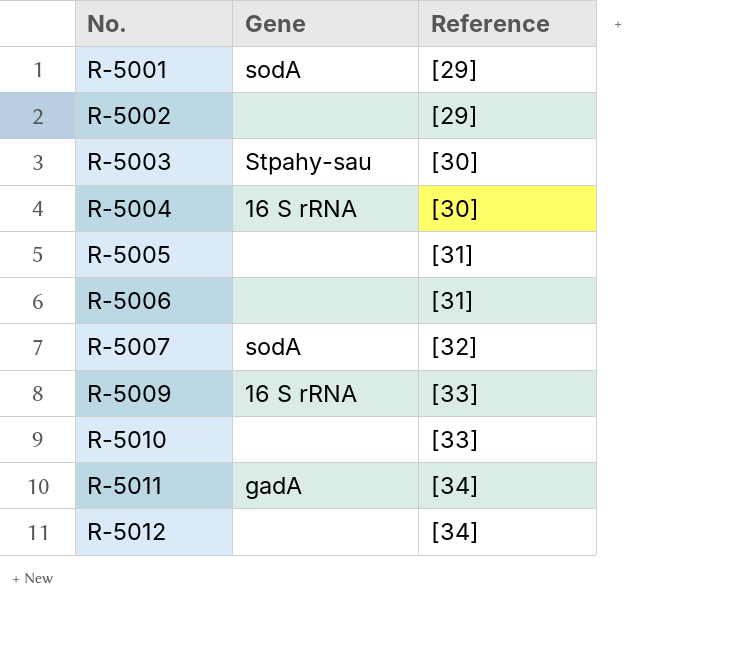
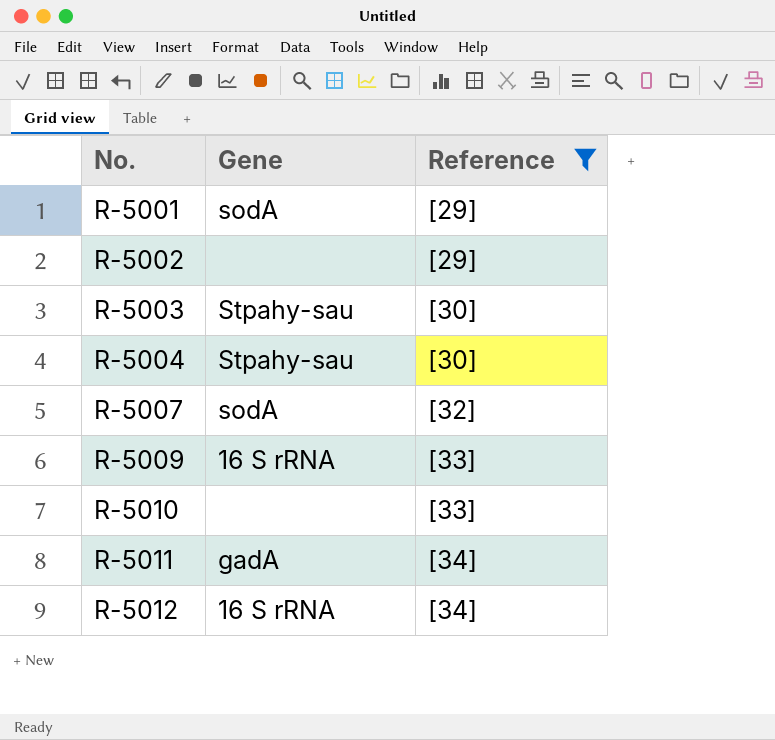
filter: none -> Reference != [31]
R-5004 | Gene: 16 S rRNA -> Stpahy-sau
R-5012 | Gene: none -> 16 S rRNA

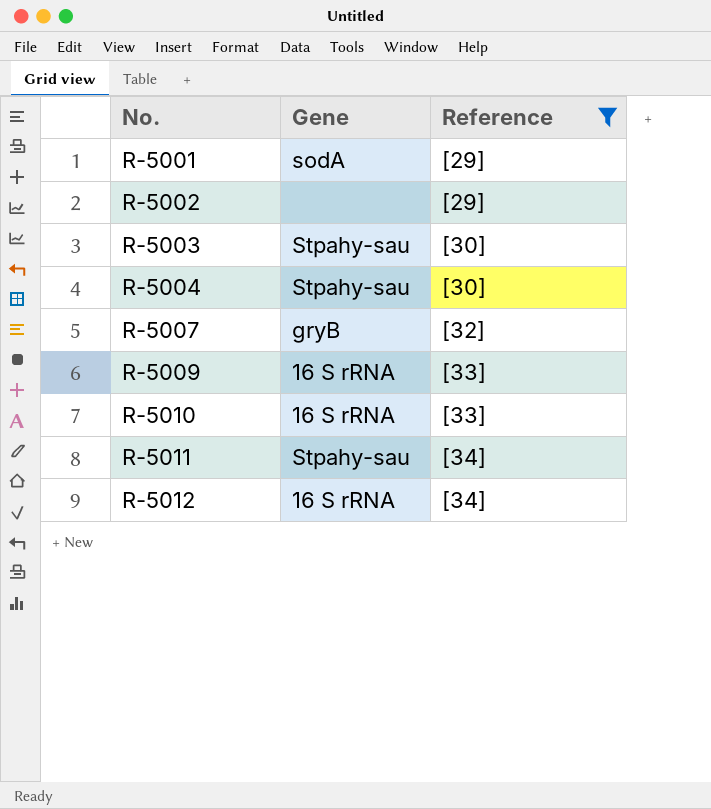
R-5007 | Gene: sodA -> gryB
R-5010 | Gene: none -> 16 S rRNA
R-5011 | Gene: gadA -> Stpahy-sau

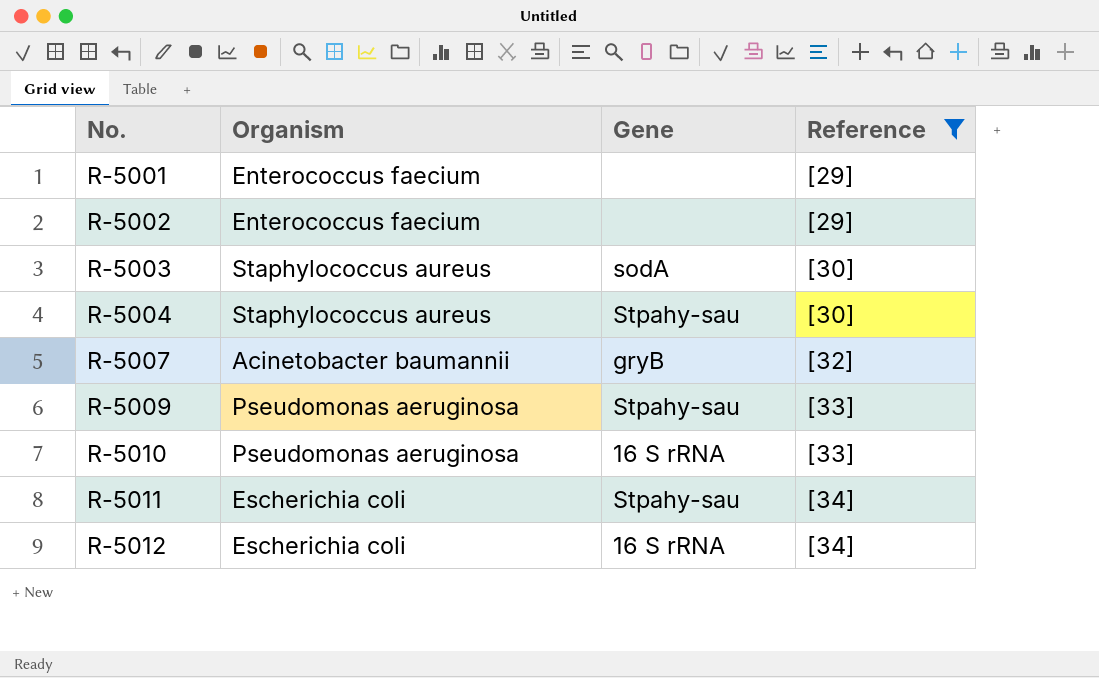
column Organism | position: none -> 2
R-5001 | Gene: sodA -> none
R-5003 | Gene: Stpahy-sau -> sodA
R-5009 | Gene: 16 S rRNA -> Stpahy-sau

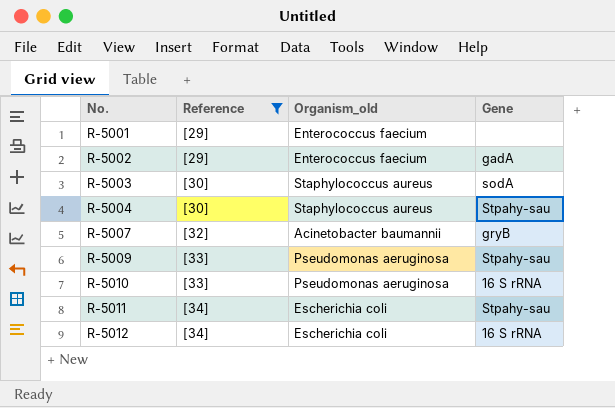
column Reference | position: 4 -> 2
column name: Organism -> Organism_old
R-5002 | Gene: none -> gadA

